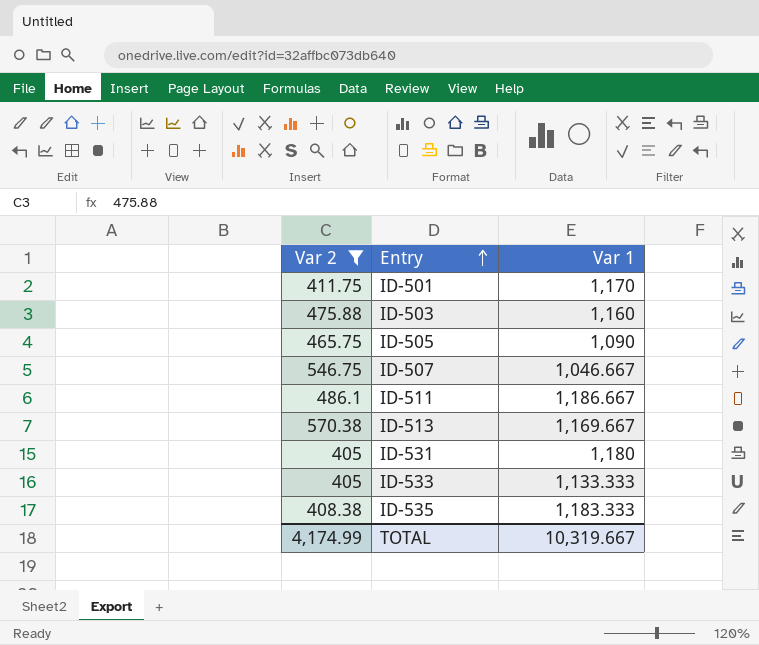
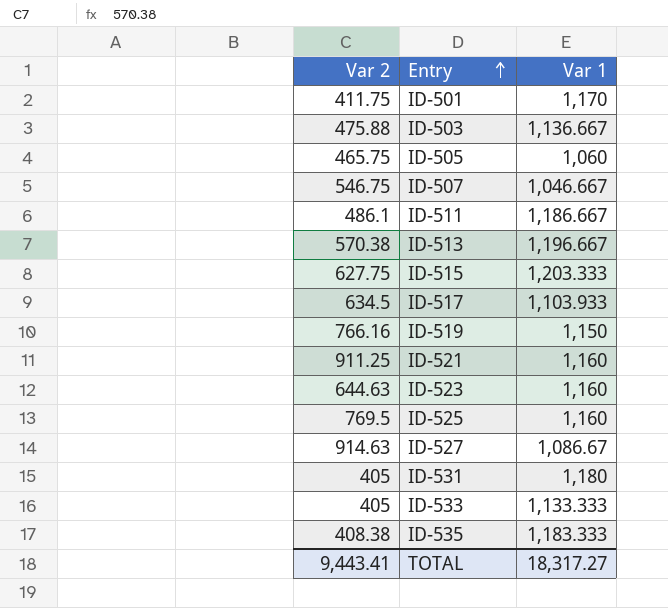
filter: Var 2 <= 570.38 -> none
ID-503 | Var 1: 1,160 -> 1,136.667
ID-505 | Var 1: 1,090 -> 1,060
ID-513 | Var 1: 1,169.667 -> 1,196.667
TOTAL | Var 2: 4,174.99 -> 9,443.41
TOTAL | Var 1: 10,319.667 -> 18,317.27

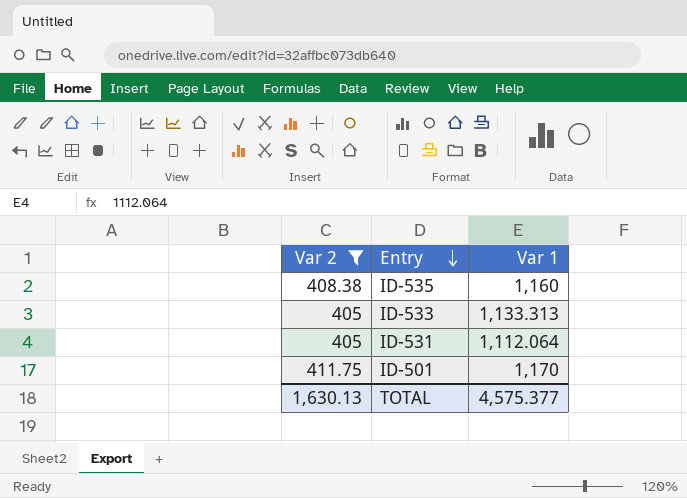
filter: none -> Var 2 <= 411.75
row order: Entry ascending -> Entry descending
ID-535 | Var 1: 1,183.333 -> 1,160
ID-533 | Var 1: 1,133.333 -> 1,133.313
ID-531 | Var 1: 1,180 -> 1,112.064
TOTAL | Var 2: 9,443.41 -> 1,630.13
TOTAL | Var 1: 18,317.27 -> 4,575.377

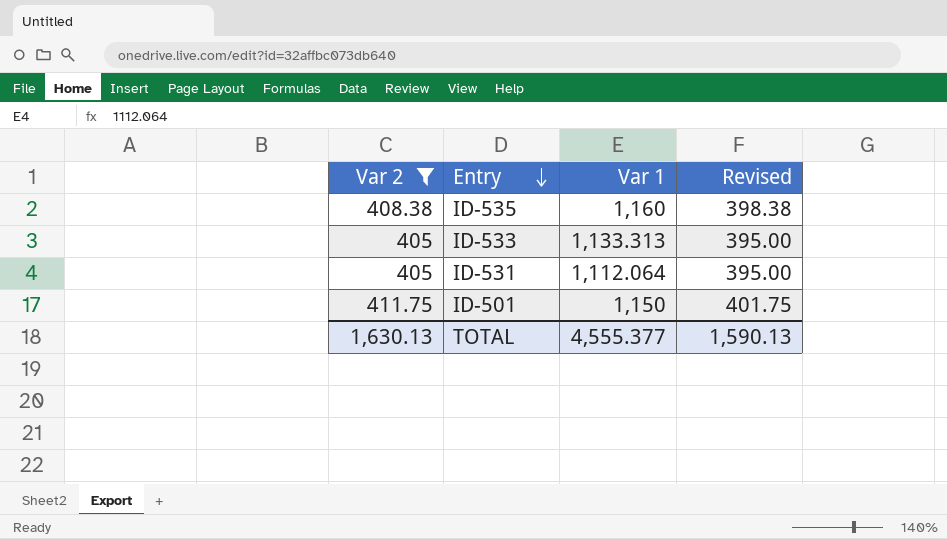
column Revised | formula: none -> [Var 2] - 10
ID-501 | Var 1: 1,170 -> 1,150
TOTAL | Var 1: 4,575.377 -> 4,555.377

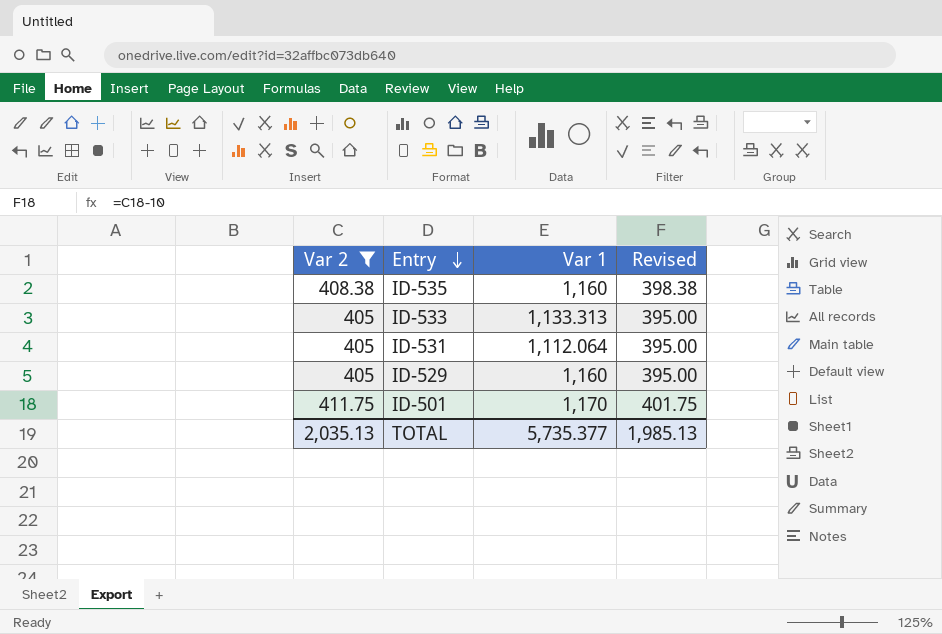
row ID-529: none -> 405 | 1,160 | 395.00
ID-501 | Var 1: 1,150 -> 1,170
TOTAL | Var 2: 1,630.13 -> 2,035.13
TOTAL | Var 1: 4,555.377 -> 5,735.377
TOTAL | Revised: 1,590.13 -> 1,985.13

